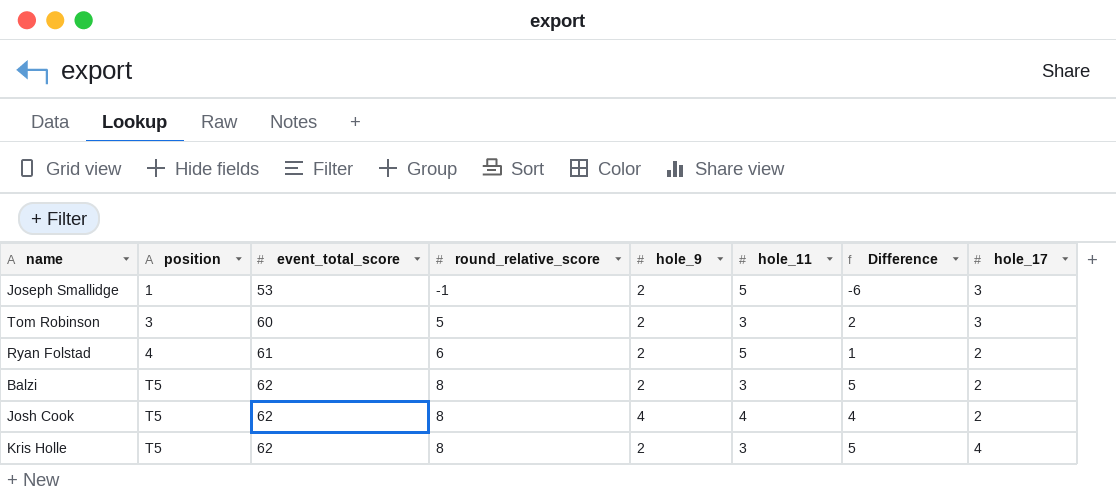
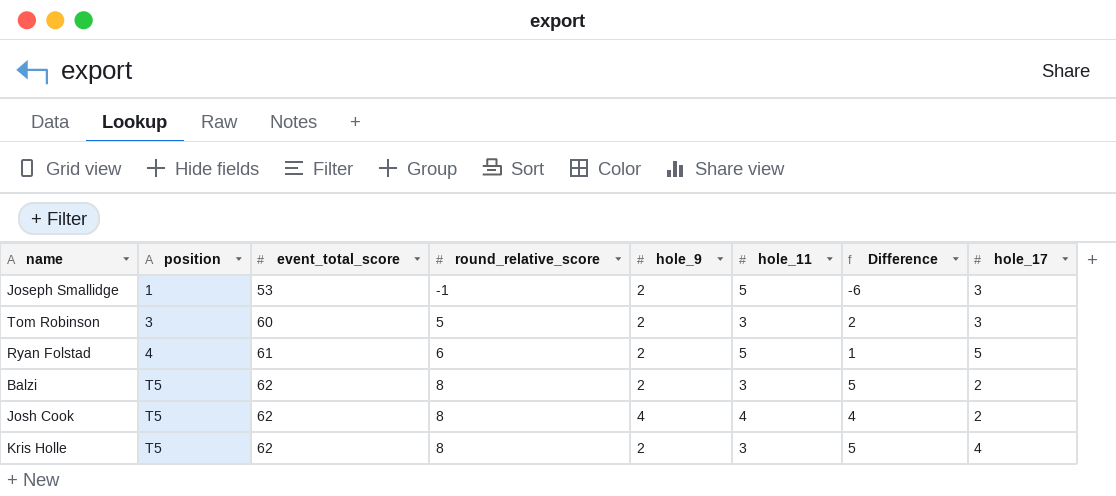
Ryan Folstad | hole_17: 2 -> 5

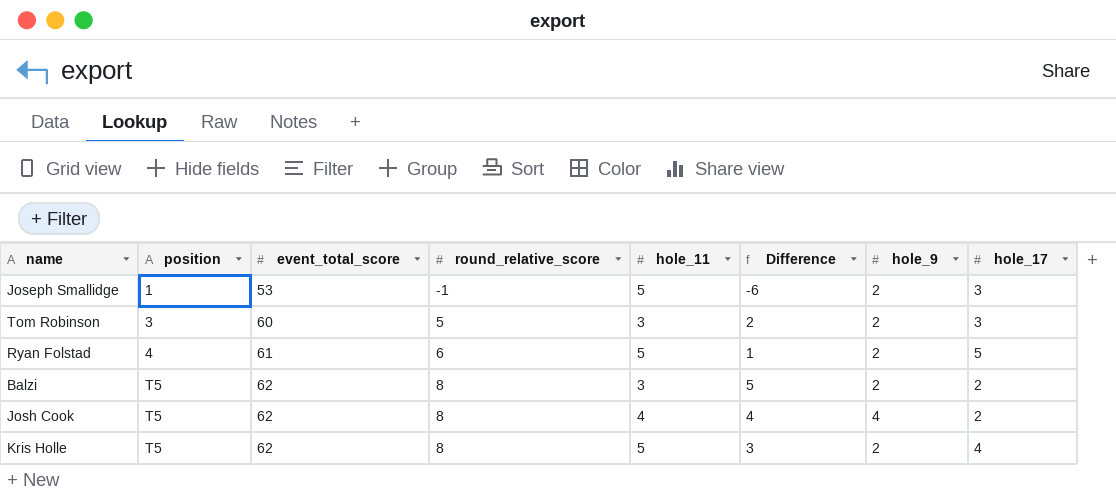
column hole_9 | position: 5 -> 7
Kris Holle | hole_11: 3 -> 5
Kris Holle | Difference: 5 -> 3

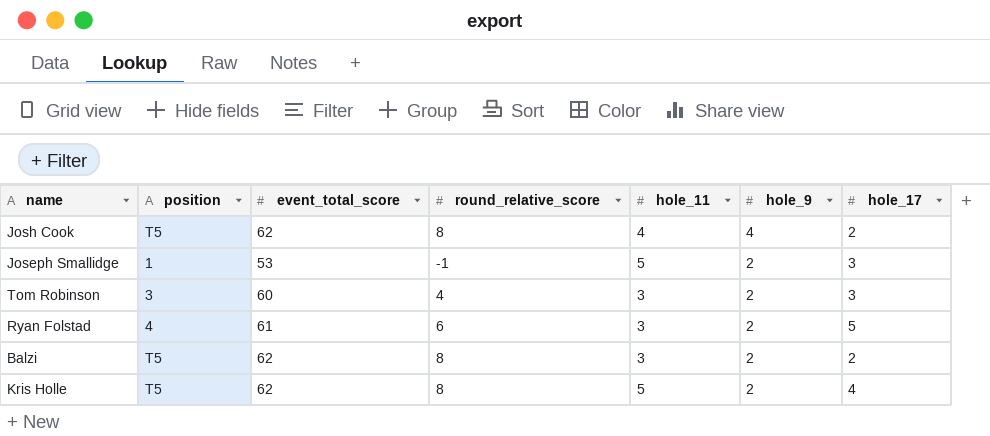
row order: position ascending -> hole_9 descending
column Difference | formula: [round_relative_score] - [hole_11] -> none
Tom Robinson | round_relative_score: 5 -> 4
Ryan Folstad | hole_11: 5 -> 3

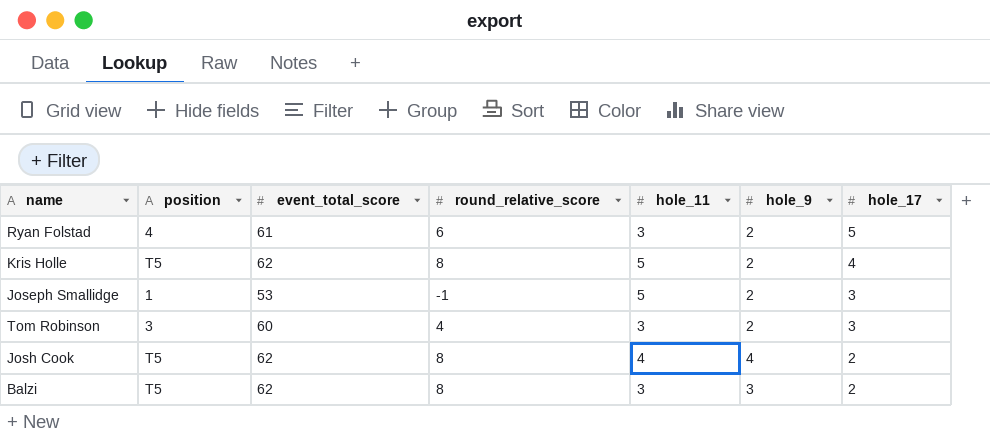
row order: hole_9 descending -> hole_17 descending
Balzi | hole_9: 2 -> 3

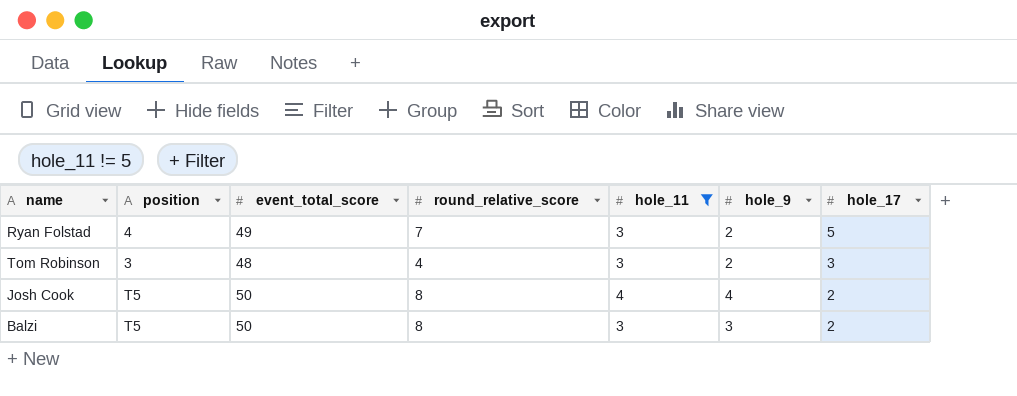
filter: none -> hole_11 != 5
Ryan Folstad | event_total_score: 61 -> 49
Ryan Folstad | round_relative_score: 6 -> 7
Tom Robinson | event_total_score: 60 -> 48
Josh Cook | event_total_score: 62 -> 50
Balzi | event_total_score: 62 -> 50

